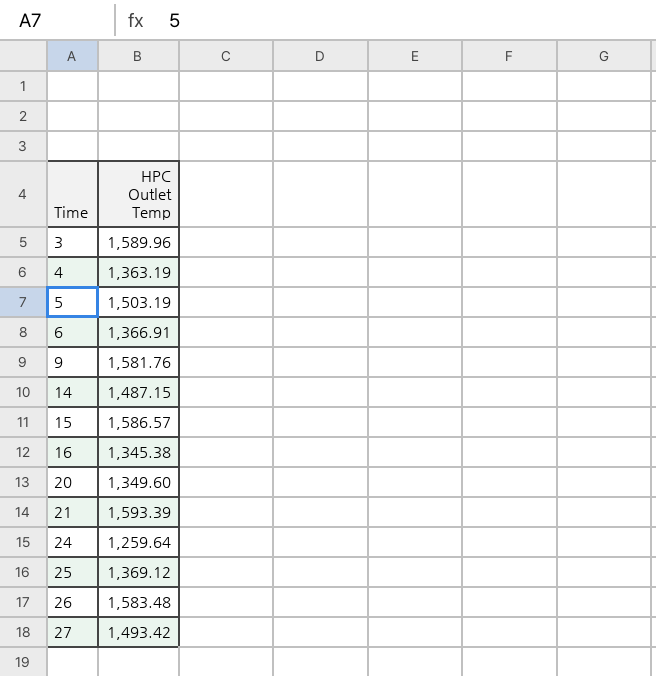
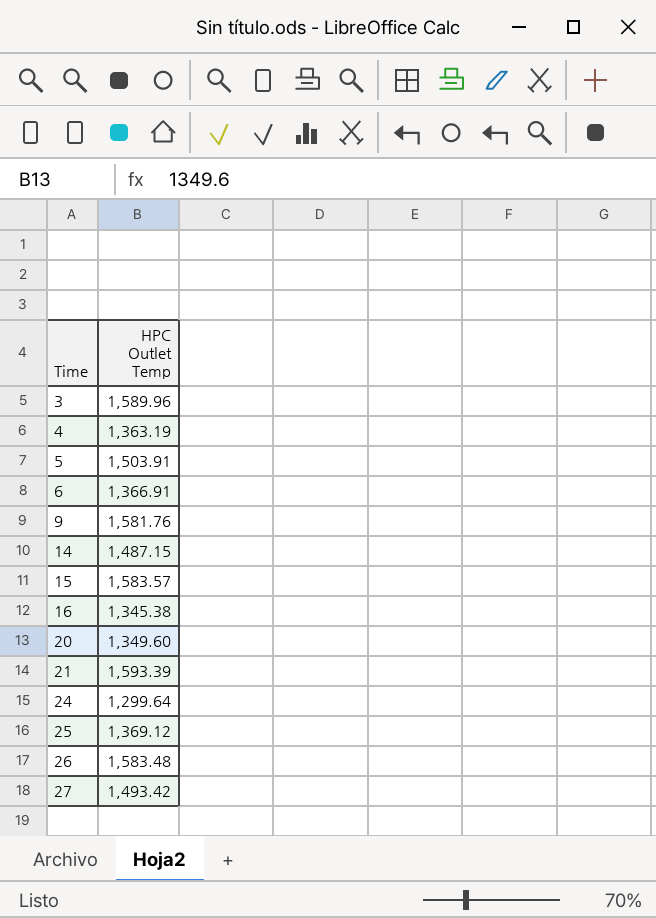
5 | HPC Outlet Temp: 1,503.19 -> 1,503.91
15 | HPC Outlet Temp: 1,586.57 -> 1,583.57
24 | HPC Outlet Temp: 1,259.64 -> 1,299.64

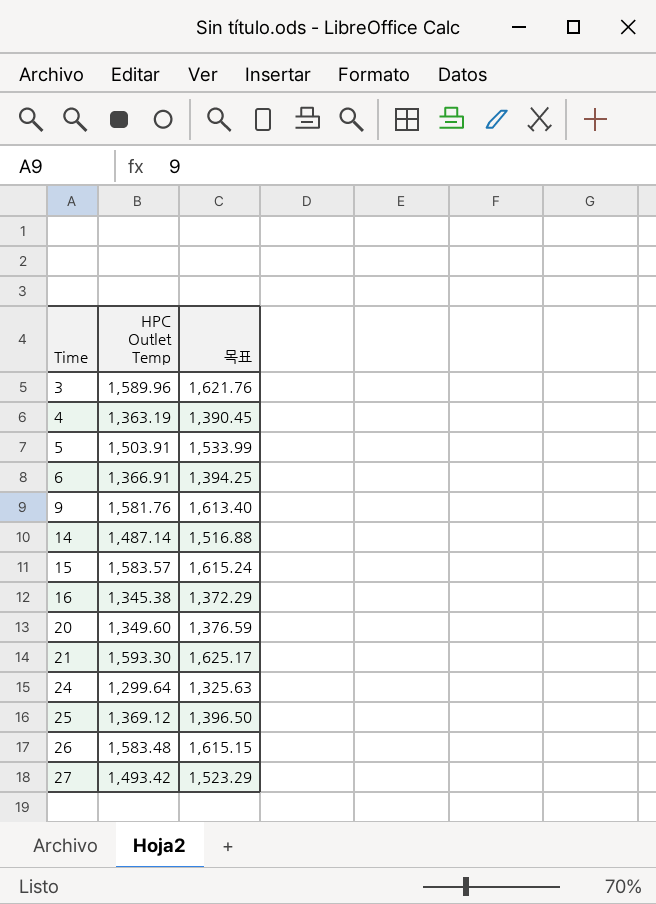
column 목표 | formula: none -> [HPC Outlet Temp] * 1.02
14 | HPC Outlet Temp: 1,487.15 -> 1,487.14
21 | HPC Outlet Temp: 1,593.39 -> 1,593.30

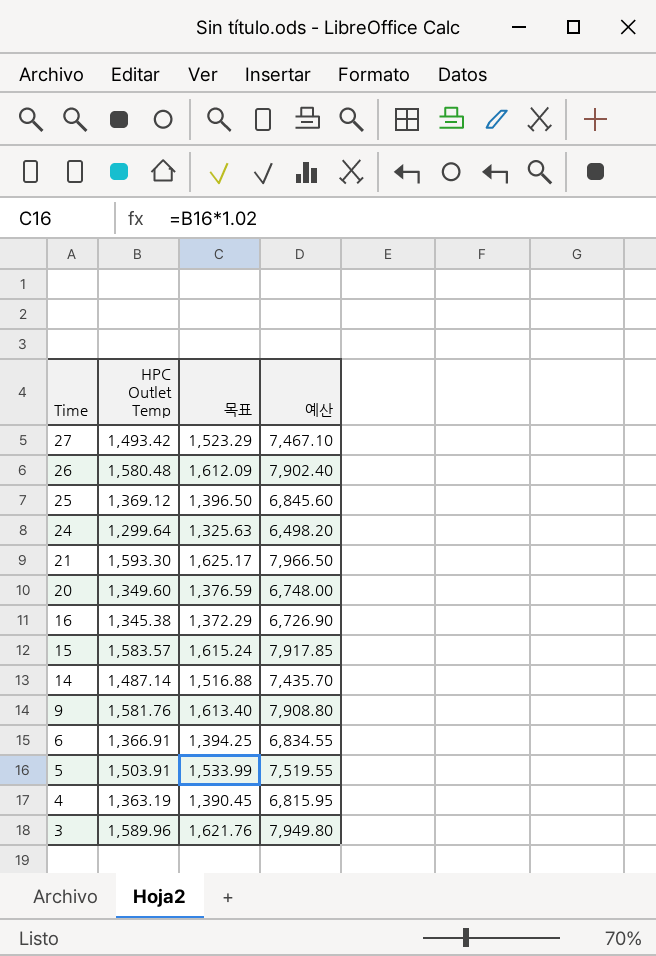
row order: Time ascending -> Time descending
column 예산 | formula: none -> [HPC Outlet Temp] * 5
26 | HPC Outlet Temp: 1,583.48 -> 1,580.48
26 | 목표: 1,615.15 -> 1,612.09

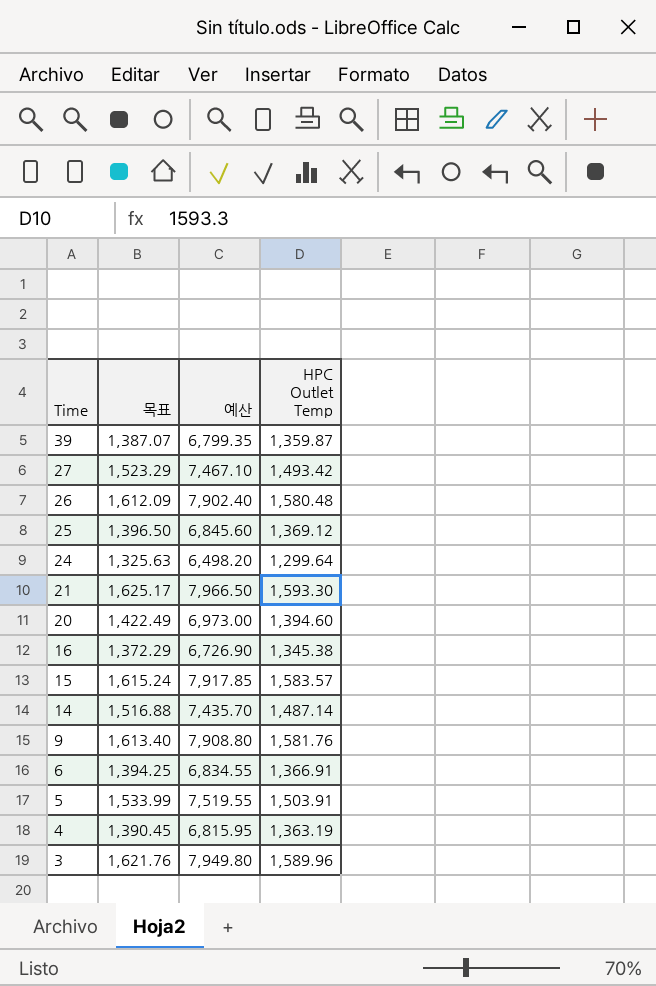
column HPC Outlet Temp | position: 2 -> 4
row 39: none -> 1,387.07 | 6,799.35 | 1,359.87
20 | 목표: 1,376.59 -> 1,422.49
20 | 예산: 6,748.00 -> 6,973.00
20 | HPC Outlet Temp: 1,349.60 -> 1,394.60

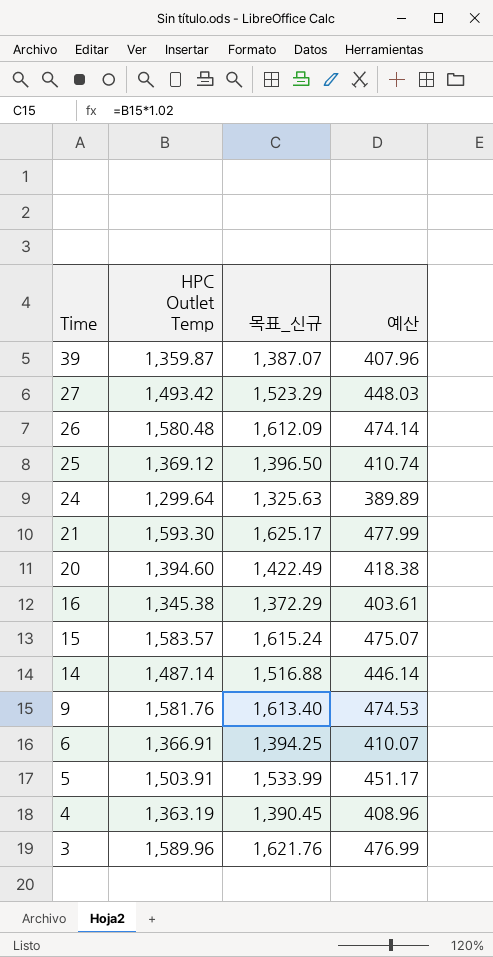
column HPC Outlet Temp | position: 4 -> 2
column name: 목표 -> 목표_신규
column 예산 | formula: [HPC Outlet Temp] * 5 -> [HPC Outlet Temp] * 0.3

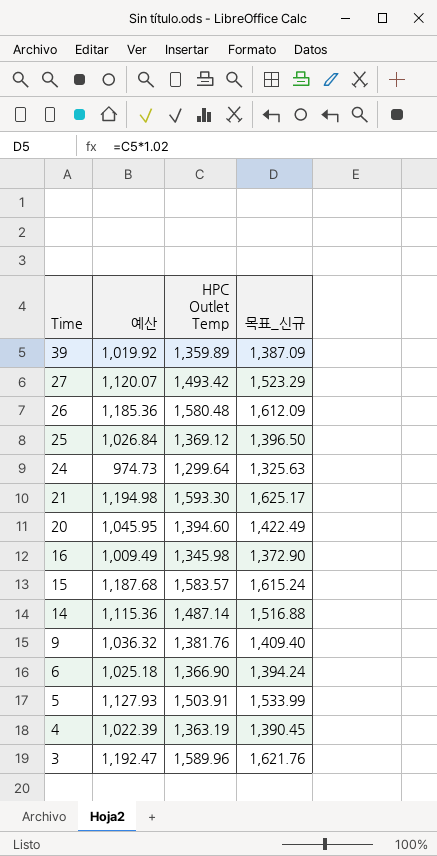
column 예산 | formula: [HPC Outlet Temp] * 0.3 -> [HPC Outlet Temp] * 0.75
column 예산 | position: 4 -> 2
39 | HPC Outlet Temp: 1,359.87 -> 1,359.89
39 | 목표_신규: 1,387.07 -> 1,387.09
16 | HPC Outlet Temp: 1,345.38 -> 1,345.98
16 | 목표_신규: 1,372.29 -> 1,372.90
9 | HPC Outlet Temp: 1,581.76 -> 1,381.76
9 | 목표_신규: 1,613.40 -> 1,409.40
6 | HPC Outlet Temp: 1,366.91 -> 1,366.90
6 | 목표_신규: 1,394.25 -> 1,394.24

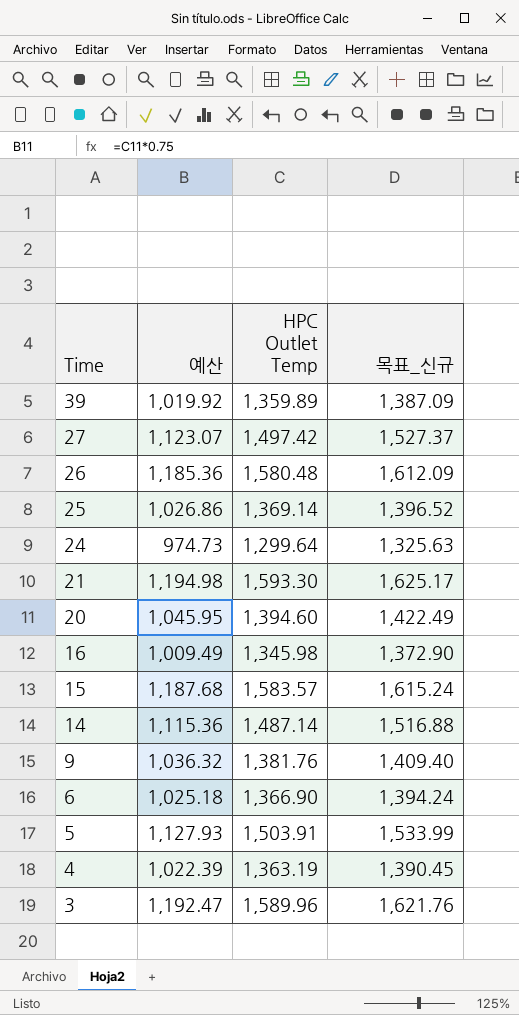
27 | 예산: 1,120.07 -> 1,123.07
27 | HPC Outlet Temp: 1,493.42 -> 1,497.42
27 | 목표_신규: 1,523.29 -> 1,527.37
25 | 예산: 1,026.84 -> 1,026.86
25 | HPC Outlet Temp: 1,369.12 -> 1,369.14
25 | 목표_신규: 1,396.50 -> 1,396.52

